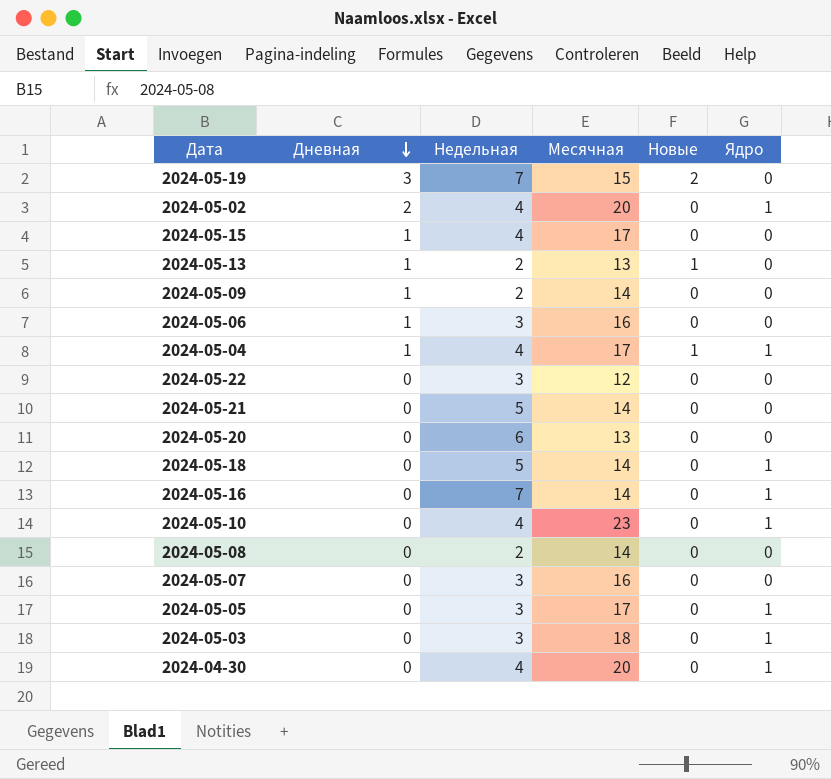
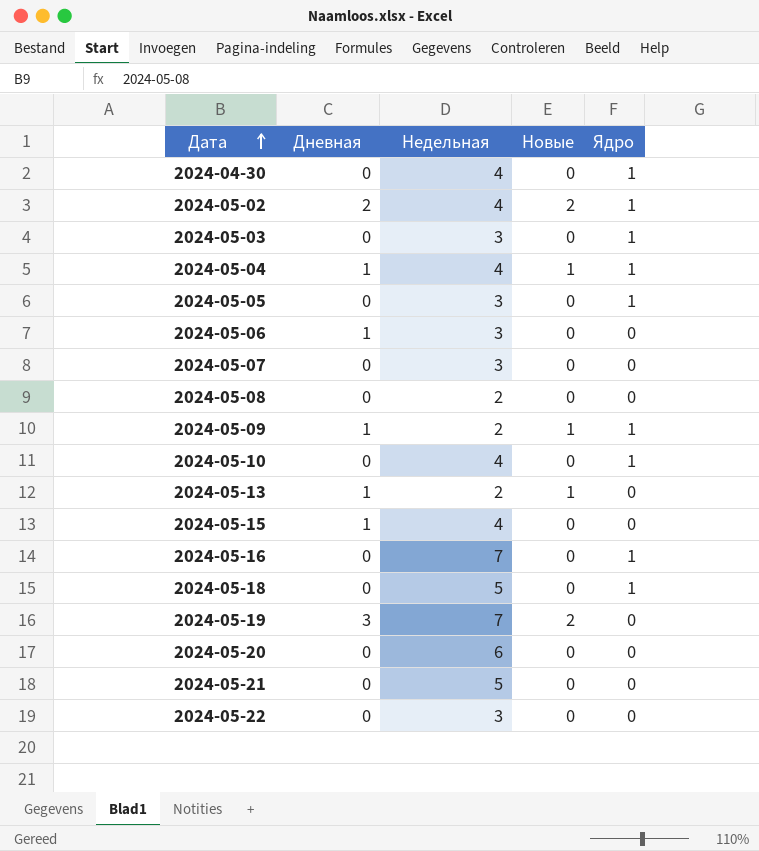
row order: Дневная descending -> Дата ascending
column Месячная | position: 4 -> none
2024-05-02 | Новые: 0 -> 2
2024-05-09 | Новые: 0 -> 1
2024-05-09 | Ядро: 0 -> 1

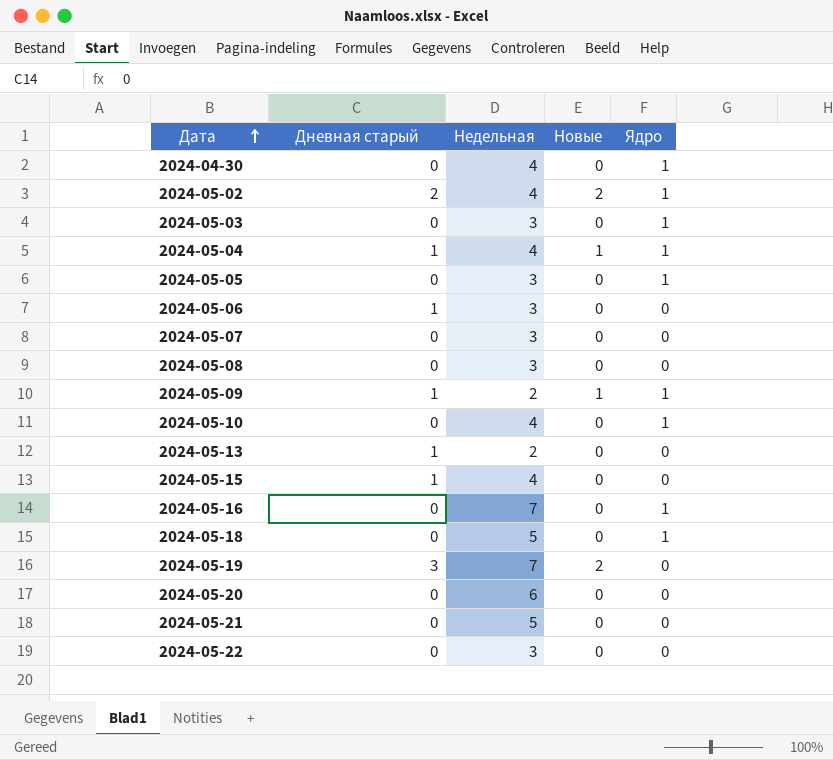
column name: Дневная -> Дневная старый
2024-05-08 | Недельная: 2 -> 3
2024-05-13 | Новые: 1 -> 0

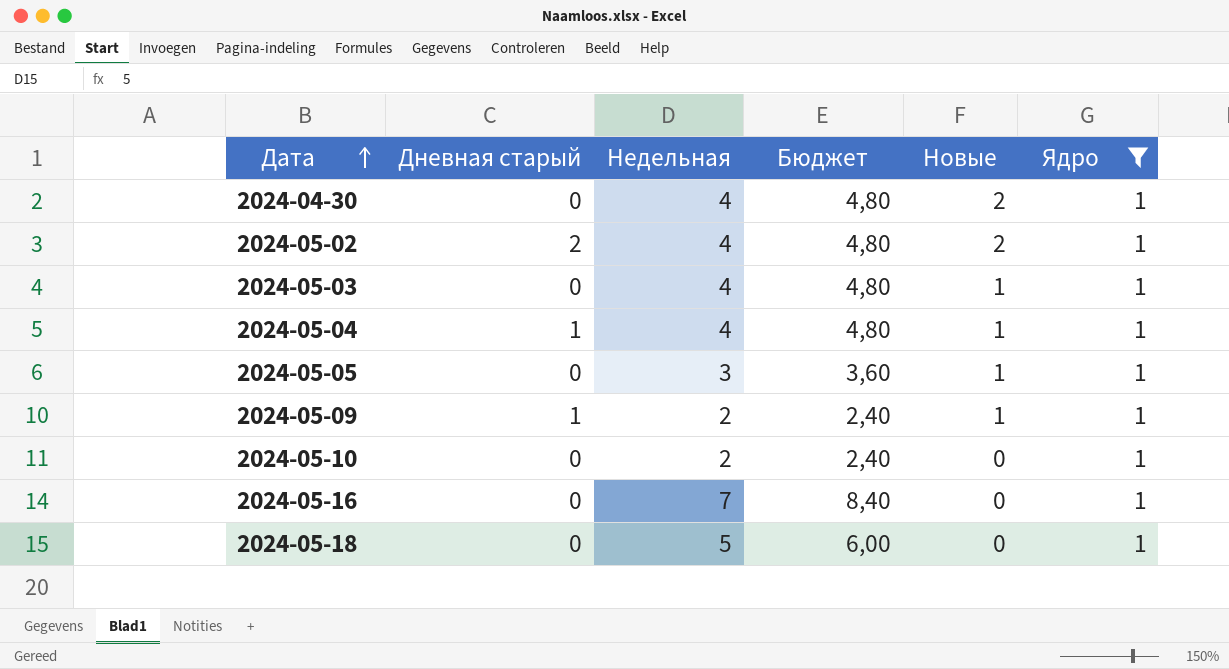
filter: none -> Ядро = 1
column Бюджет | formula: none -> [Недельная] * 1,2
2024-04-30 | Новые: 0 -> 2
2024-05-03 | Недельная: 3 -> 4
2024-05-03 | Новые: 0 -> 1
2024-05-05 | Новые: 0 -> 1
2024-05-10 | Недельная: 4 -> 2

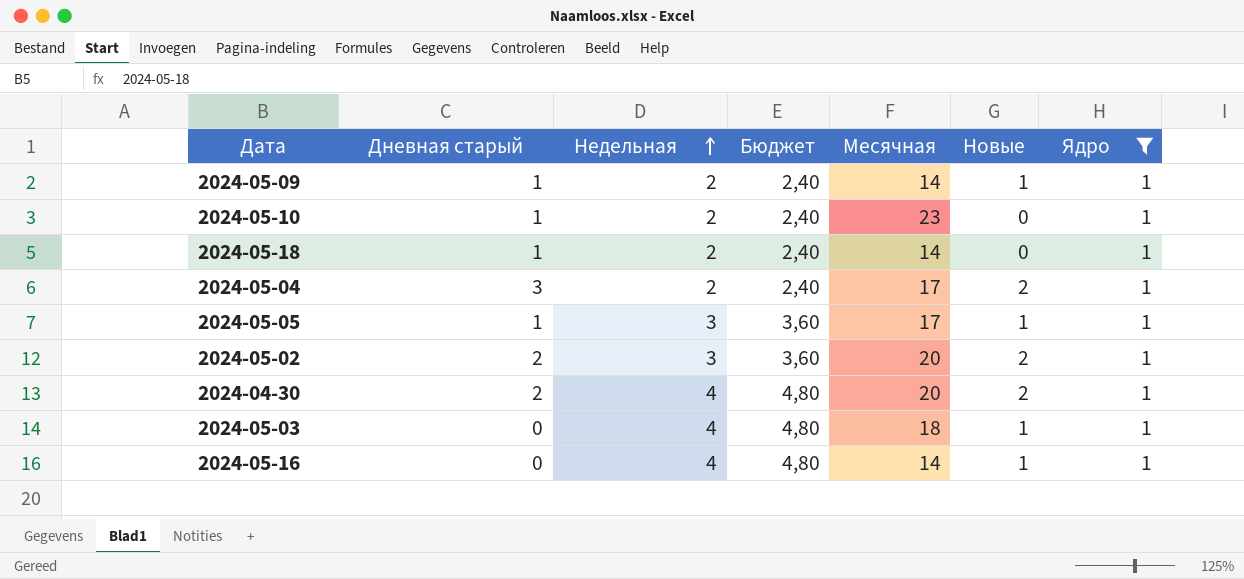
row order: Дата ascending -> Недельная ascending
column Месячная | position: none -> 5
2024-05-10 | Дневная старый: 0 -> 1
2024-05-18 | Дневная старый: 0 -> 1
2024-05-18 | Недельная: 5 -> 2
2024-05-18 | Бюджет: 6,00 -> 2,40
2024-05-04 | Дневная старый: 1 -> 3
2024-05-04 | Недельная: 4 -> 2
2024-05-04 | Бюджет: 4,80 -> 2,40
2024-05-04 | Новые: 1 -> 2
2024-05-05 | Дневная старый: 0 -> 1
2024-05-02 | Недельная: 4 -> 3
2024-05-02 | Бюджет: 4,80 -> 3,60
2024-04-30 | Дневная старый: 0 -> 2
2024-05-16 | Недельная: 7 -> 4
2024-05-16 | Бюджет: 8,40 -> 4,80
2024-05-16 | Новые: 0 -> 1

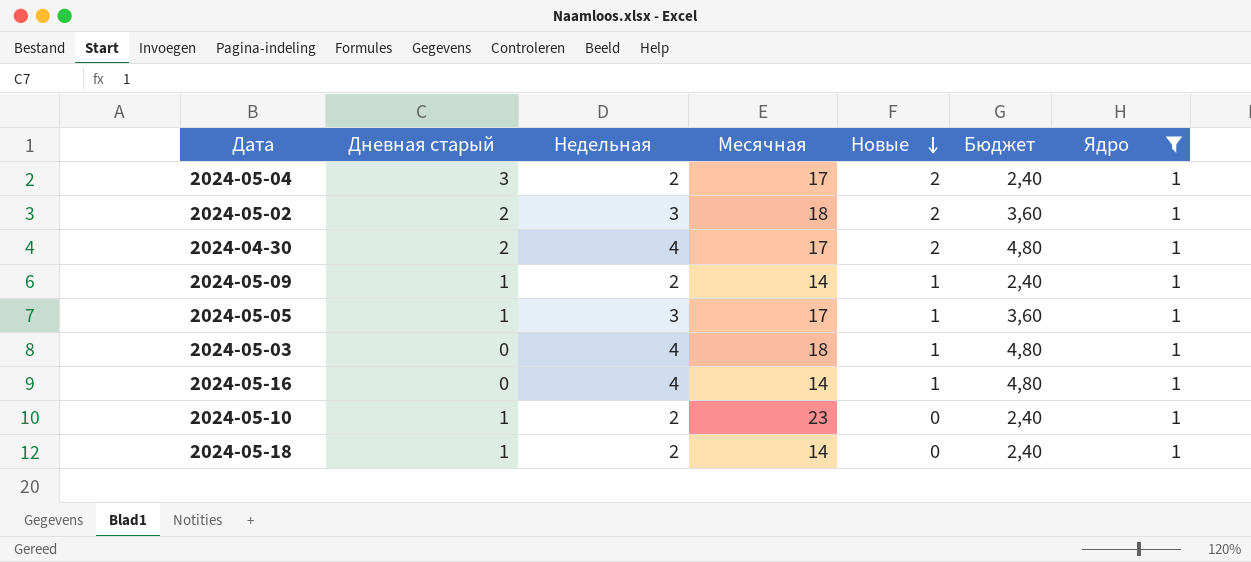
row order: Недельная ascending -> Новые descending
column Бюджет | position: 4 -> 6
2024-05-02 | Месячная: 20 -> 18
2024-04-30 | Месячная: 20 -> 17

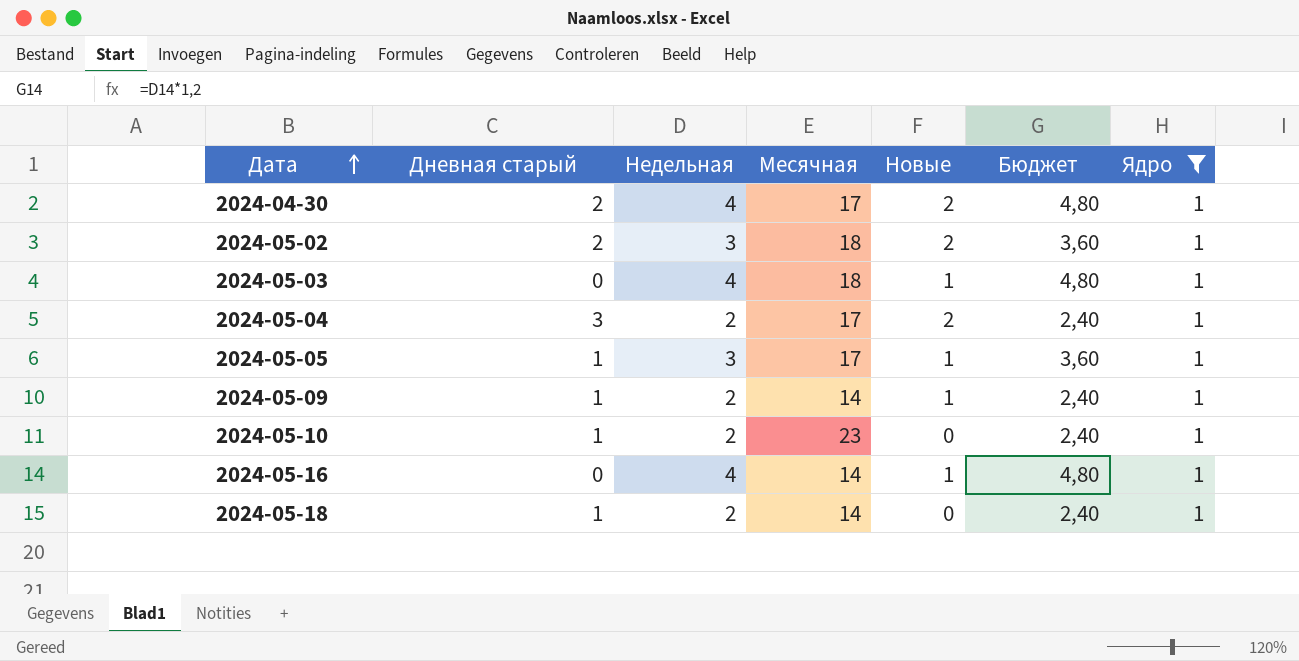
row order: Новые descending -> Дата ascending

